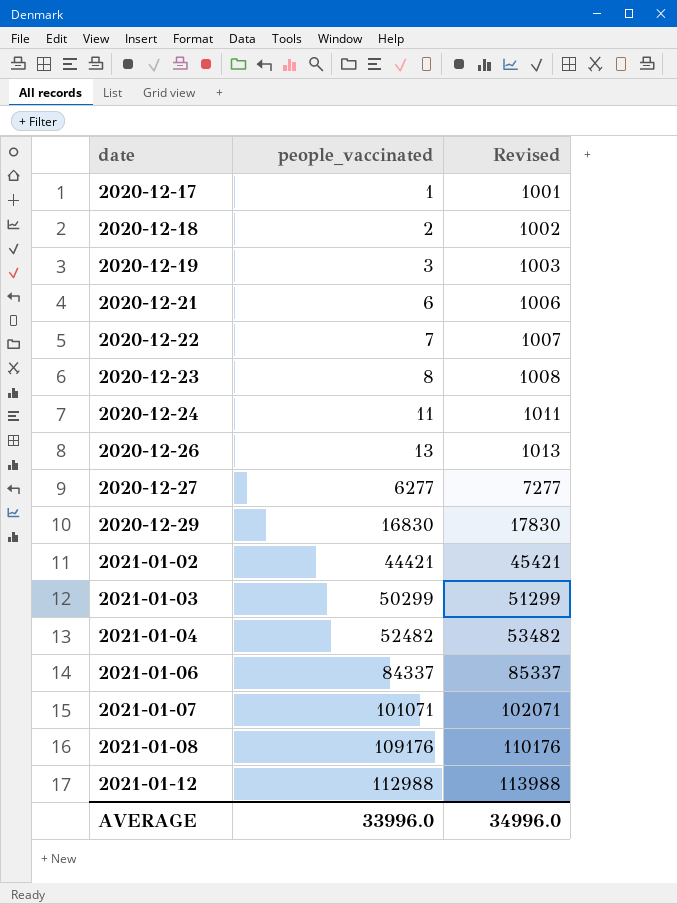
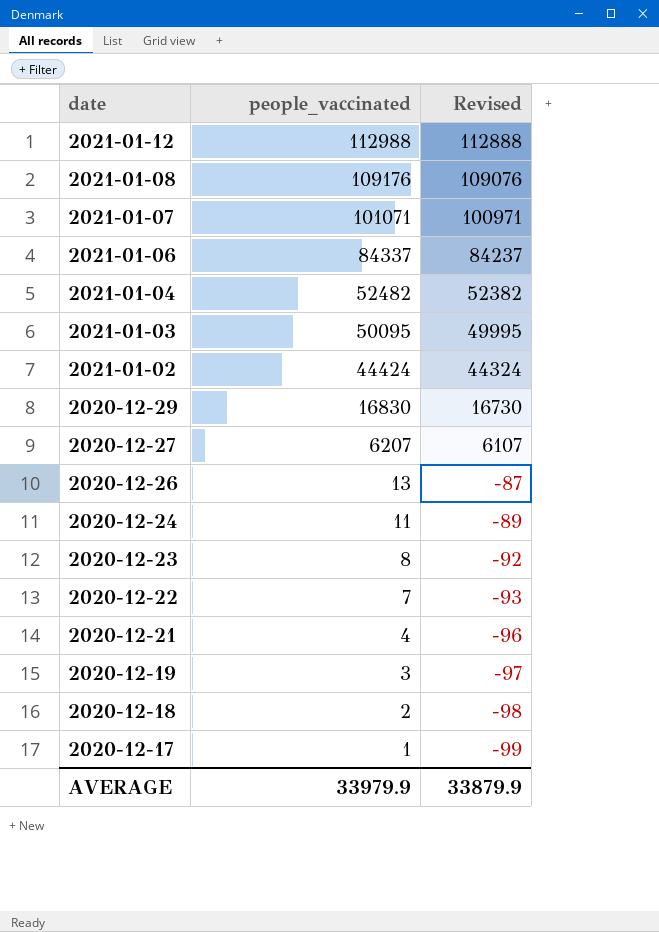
row order: date ascending -> date descending
column Revised | formula: [people_vaccinated] + 1000 -> [people_vaccinated] - 100
2021-01-03 | people_vaccinated: 50299 -> 50095
2021-01-02 | people_vaccinated: 44421 -> 44424
2020-12-27 | people_vaccinated: 6277 -> 6207
2020-12-21 | people_vaccinated: 6 -> 4
AVERAGE | people_vaccinated: 33996.0 -> 33979.9
AVERAGE | Revised: 34996.0 -> 33879.9

